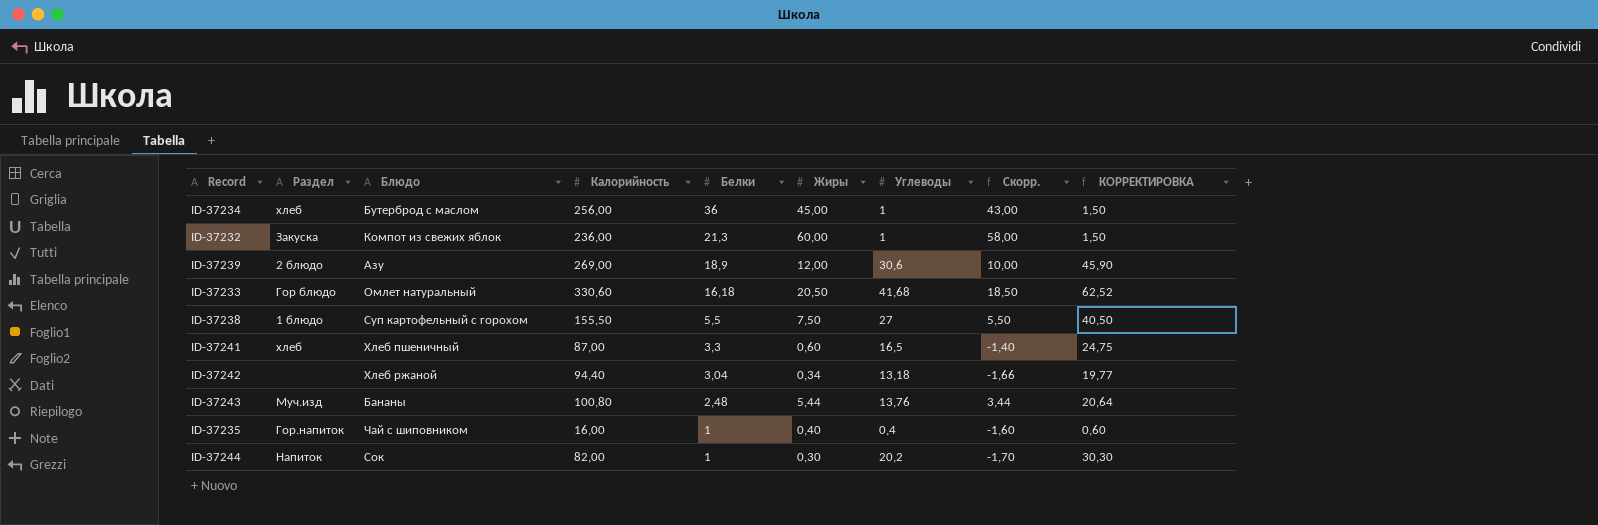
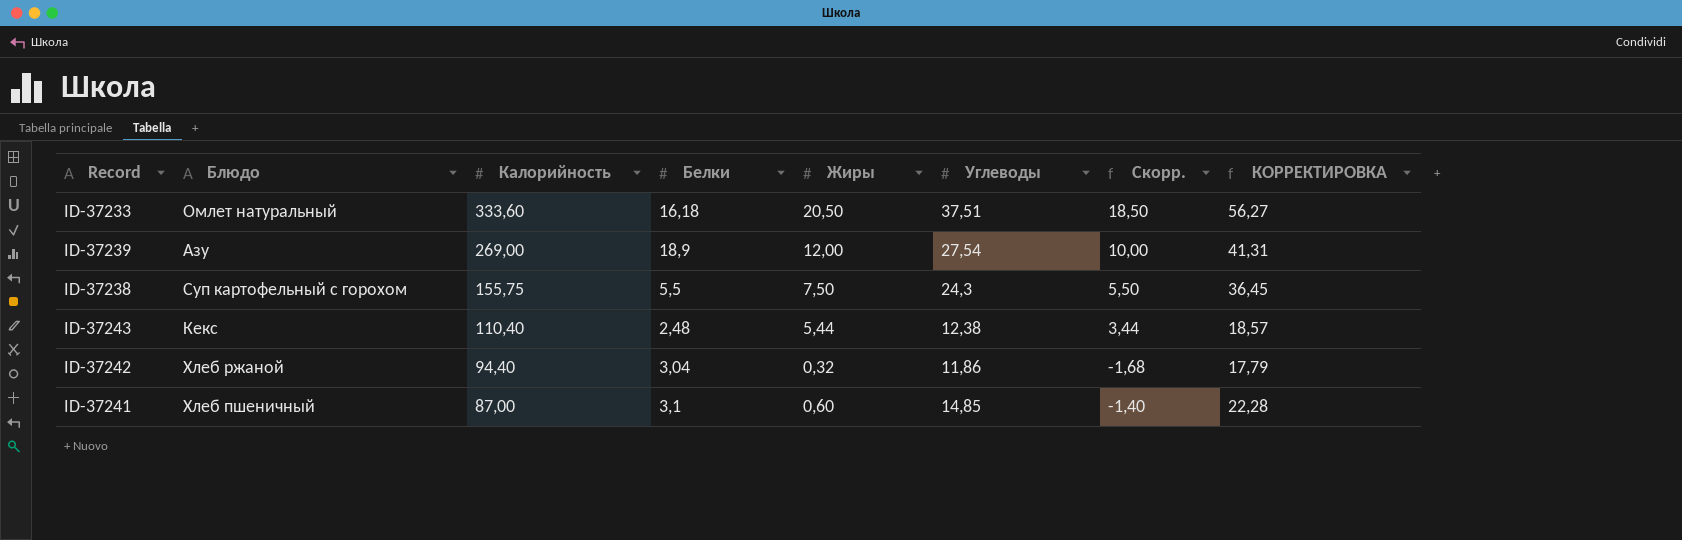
row order: Белки descending -> Калорийность descending
column Раздел | position: 2 -> none
row ID-37234: хлеб | Бутерброд с маслом | 256,00 | 36 | 45,00 | 1 | 43,00 | 1,50 -> none
row ID-37232: Закуска | Компот из свежих яблок | 236,00 | 21,3 | 60,00 | 1 | 58,00 | 1,50 -> none
row ID-37235: Гор.напиток | Чай с шиповником | 16,00 | 1 | 0,40 | 0,4 | -1,60 | 0,60 -> none
row ID-37244: Напиток | Сок | 82,00 | 1 | 0,30 | 20,2 | -1,70 | 30,30 -> none
ID-37233 | Калорийность: 330,60 -> 333,60
ID-37233 | Углеводы: 41,68 -> 37,51
ID-37233 | КОРРЕКТИРОВКА: 62,52 -> 56,27
ID-37239 | Углеводы: 30,6 -> 27,54
ID-37239 | КОРРЕКТИРОВКА: 45,90 -> 41,31
ID-37238 | Калорийность: 155,50 -> 155,75
ID-37238 | Углеводы: 27 -> 24,3
ID-37238 | КОРРЕКТИРОВКА: 40,50 -> 36,45
ID-37243 | Блюдо: Бананы -> Кекс
ID-37243 | Калорийность: 100,80 -> 110,40
ID-37243 | Углеводы: 13,76 -> 12,38
ID-37243 | КОРРЕКТИРОВКА: 20,64 -> 18,57
ID-37242 | Жиры: 0,34 -> 0,32
ID-37242 | Углеводы: 13,18 -> 11,86
ID-37242 | Скорр.: -1,66 -> -1,68
ID-37242 | КОРРЕКТИРОВКА: 19,77 -> 17,79
ID-37241 | Белки: 3,3 -> 3,1
ID-37241 | Углеводы: 16,5 -> 14,85
ID-37241 | КОРРЕКТИРОВКА: 24,75 -> 22,28

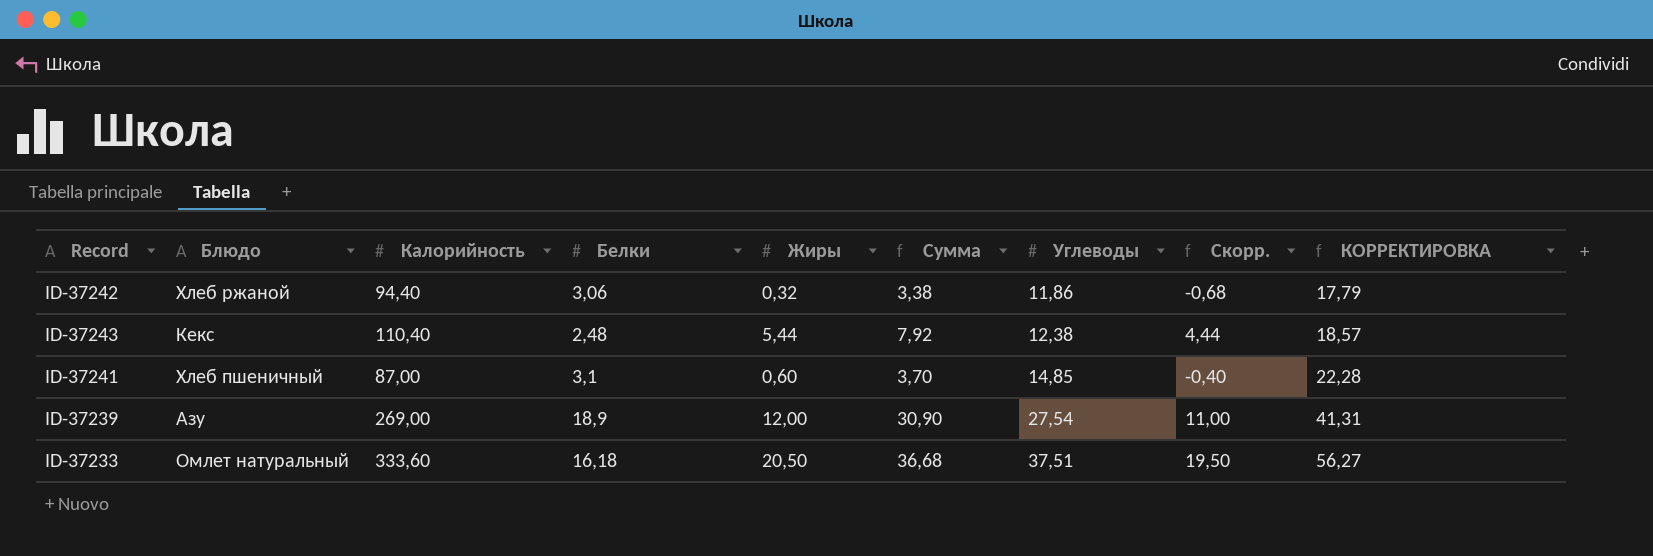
row order: Калорийность descending -> Углеводы ascending
column Сумма | formula: none -> [Белки] + [Жиры]
column Скорр. | formula: [Жиры] - 2 -> [Жиры] - 1
row ID-37238: Суп картофельный с горохом | 155,75 | 5,5 | 7,50 | 24,3 | 5,50 | 36,45 -> none
ID-37242 | Белки: 3,04 -> 3,06

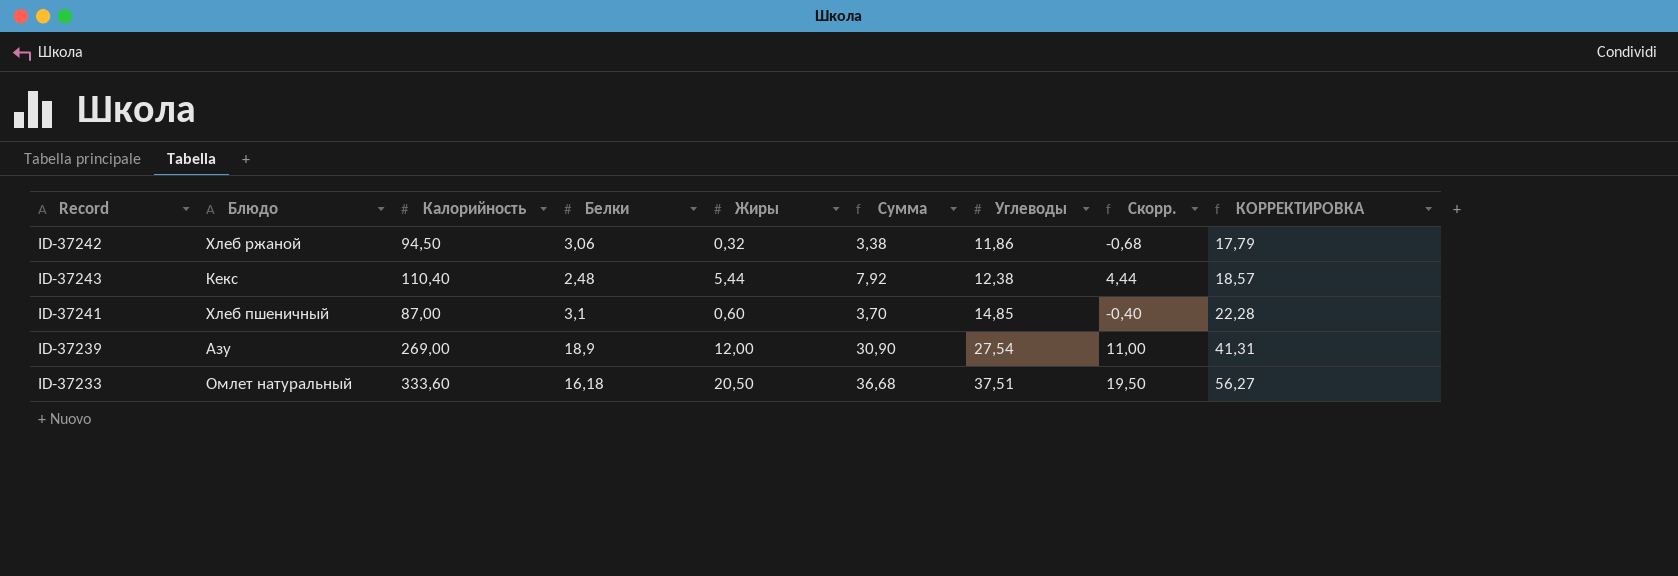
ID-37242 | Калорийность: 94,40 -> 94,50

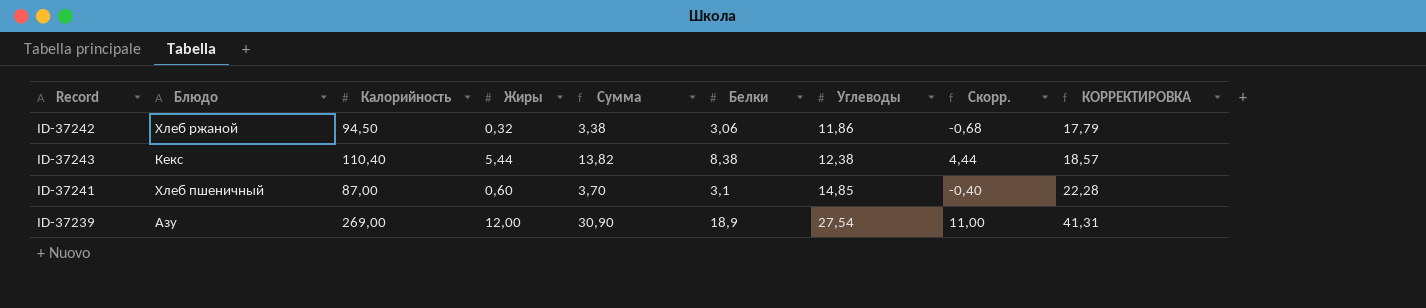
column Белки | position: 4 -> 6
row ID-37233: Омлет натуральный | 333,60 | 16,18 | 20,50 | 36,68 | 37,51 | 19,50 | 56,27 -> none
ID-37243 | Сумма: 7,92 -> 13,82
ID-37243 | Белки: 2,48 -> 8,38

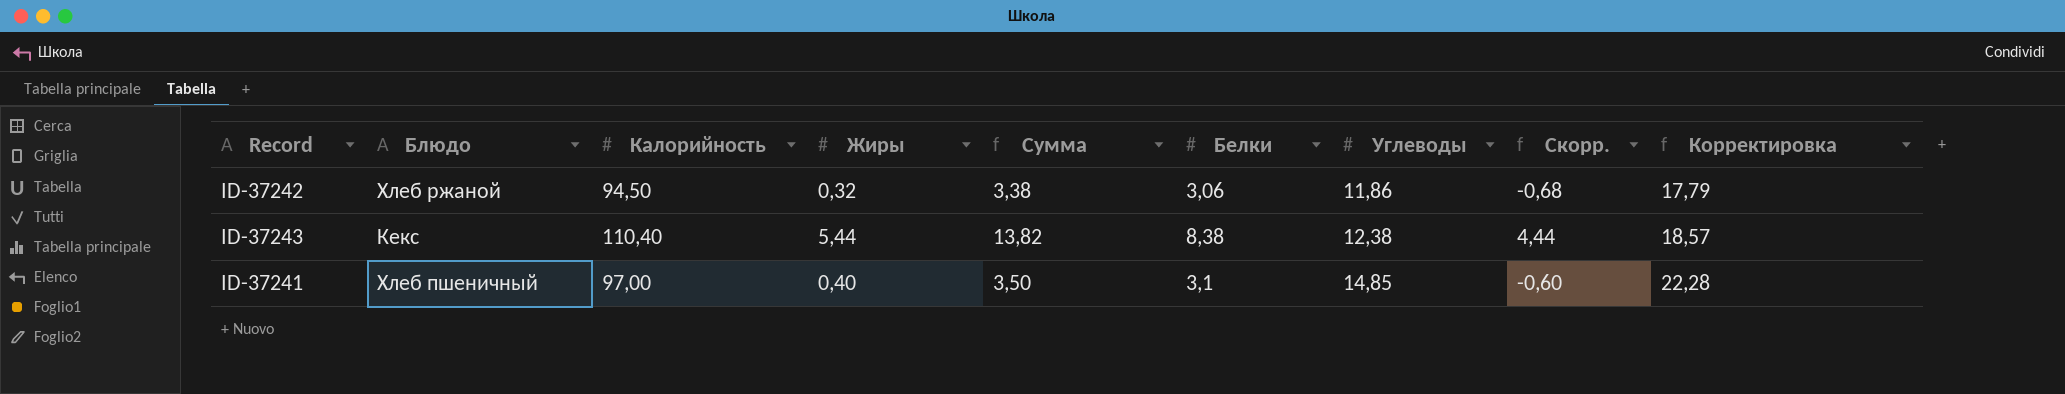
column name: КОРРЕКТИРОВКА -> Корректировка
row ID-37239: Азу | 269,00 | 12,00 | 30,90 | 18,9 | 27,54 | 11,00 | 41,31 -> none
ID-37241 | Калорийность: 87,00 -> 97,00
ID-37241 | Жиры: 0,60 -> 0,40
ID-37241 | Сумма: 3,70 -> 3,50
ID-37241 | Скорр.: -0,40 -> -0,60

